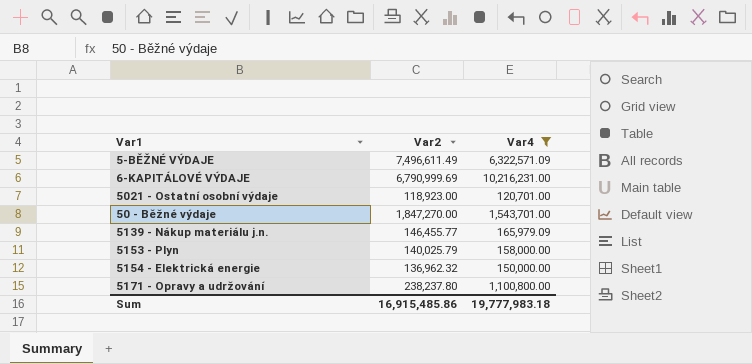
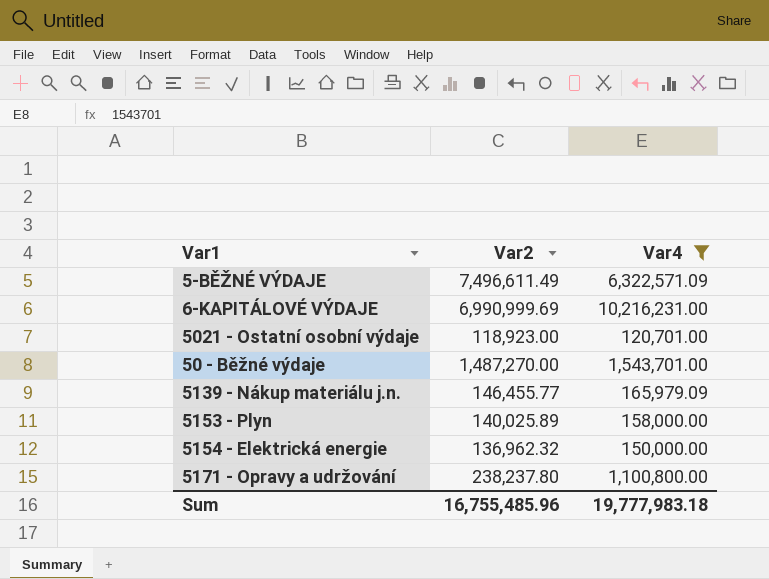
6-KAPITÁLOVÉ VÝDAJE | Var2: 6,790,999.69 -> 6,990,999.69
50 - Běžné výdaje | Var2: 1,847,270.00 -> 1,487,270.00
5153 - Plyn | Var2: 140,025.79 -> 140,025.89
Sum | Var2: 16,915,485.86 -> 16,755,485.96

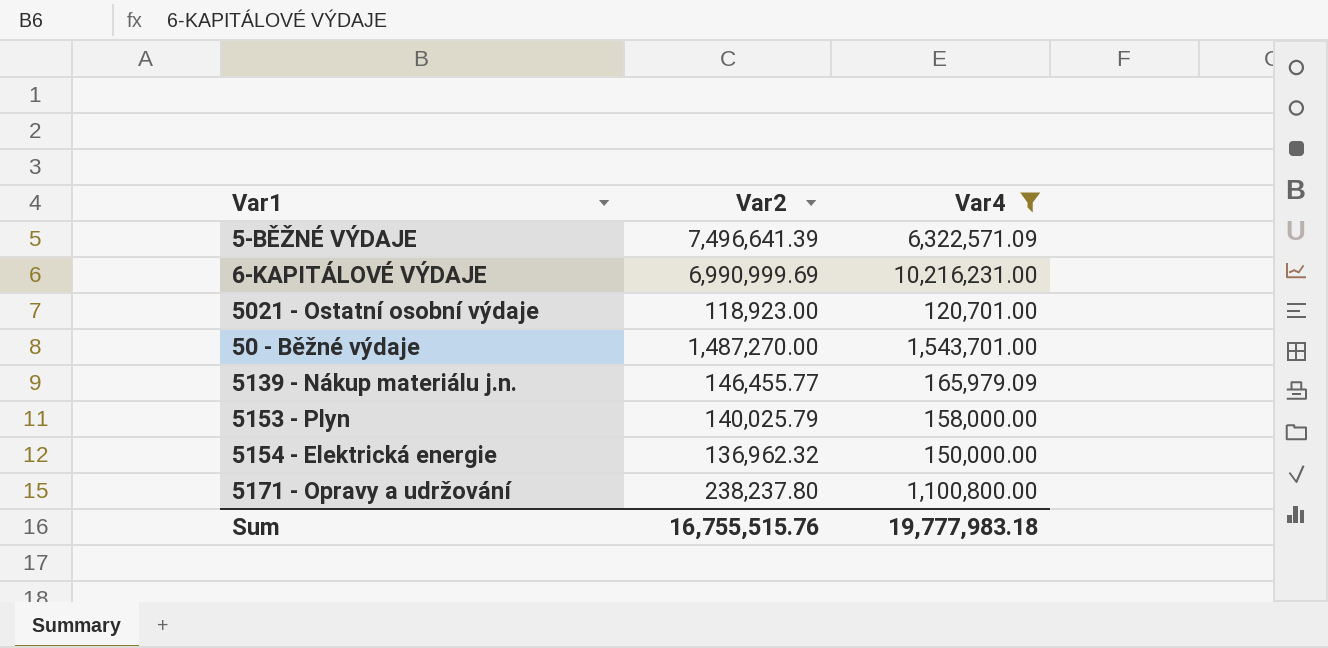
5-BĚŽNÉ VÝDAJE | Var2: 7,496,611.49 -> 7,496,641.39
5153 - Plyn | Var2: 140,025.89 -> 140,025.79
Sum | Var2: 16,755,485.96 -> 16,755,515.76

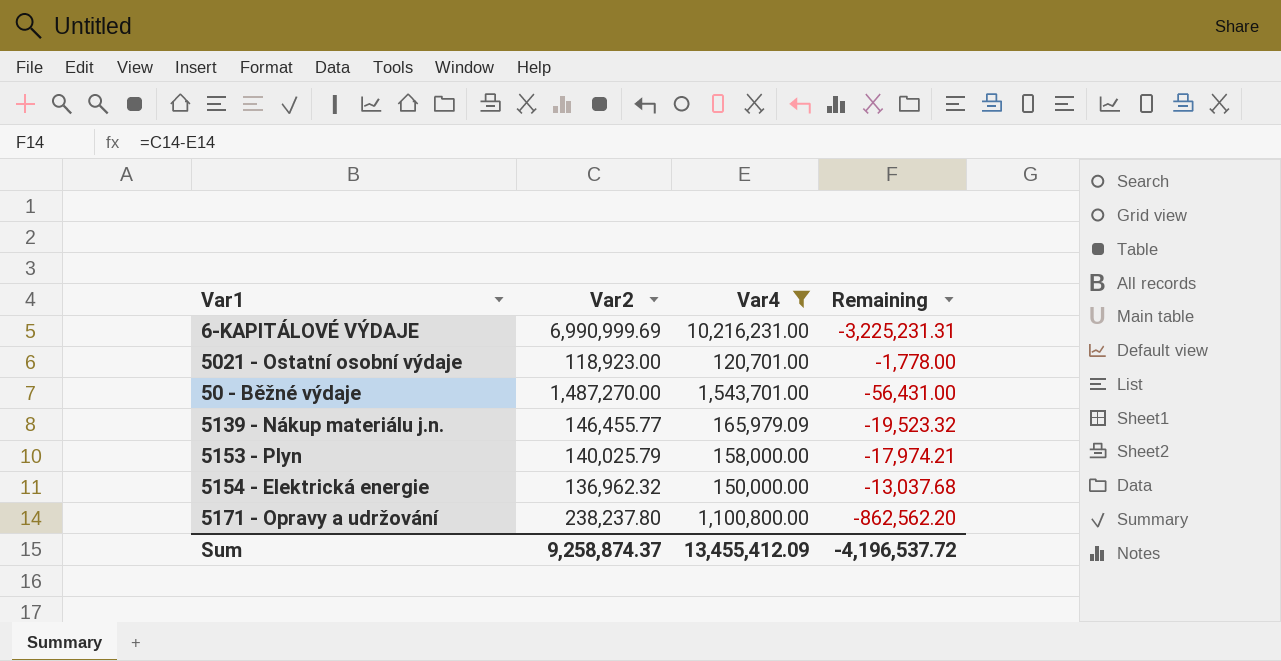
column Remaining | formula: none -> [Var2] - [Var4]
row 5-BĚŽNÉ VÝDAJE: 7,496,641.39 | 6,322,571.09 -> none
Sum | Var2: 16,755,515.76 -> 9,258,874.37
Sum | Var4: 19,777,983.18 -> 13,455,412.09

